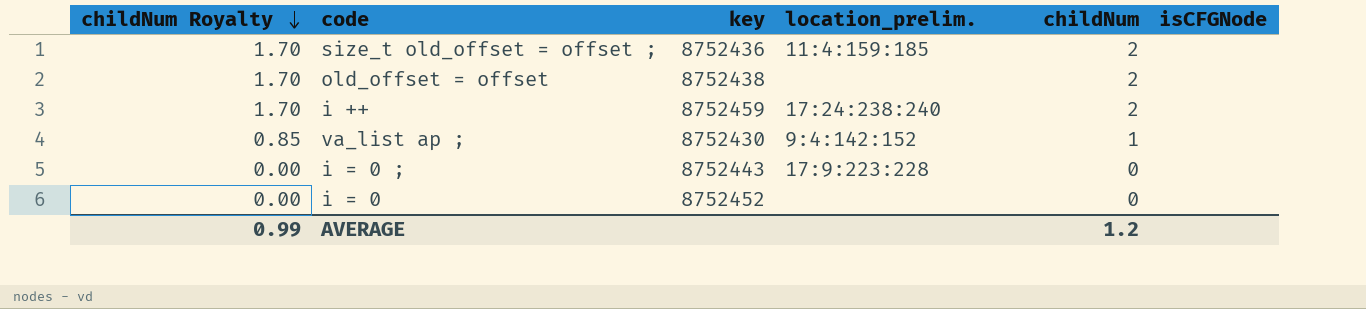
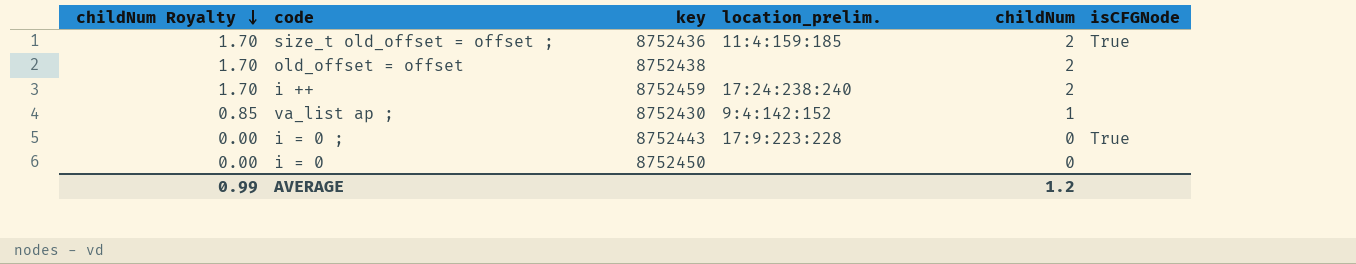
size_t old_offset = offset ; | isCFGNode: none -> True
i = 0 ; | isCFGNode: none -> True
i = 0 | key: 8752452 -> 8752450

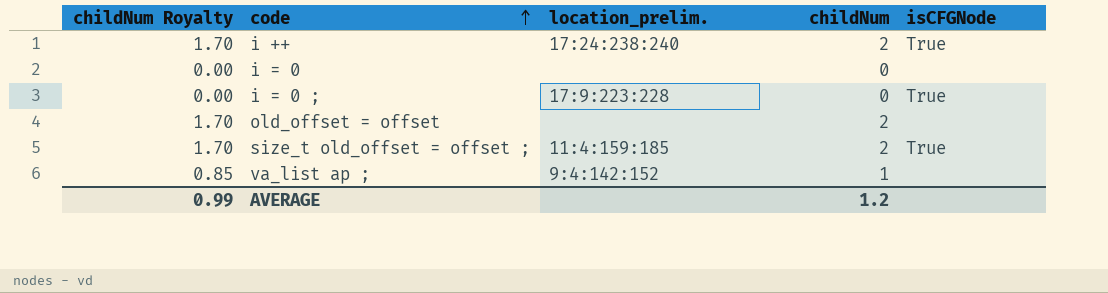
row order: childNum Royalty descending -> code ascending
column key | position: 3 -> none
i ++ | isCFGNode: none -> True

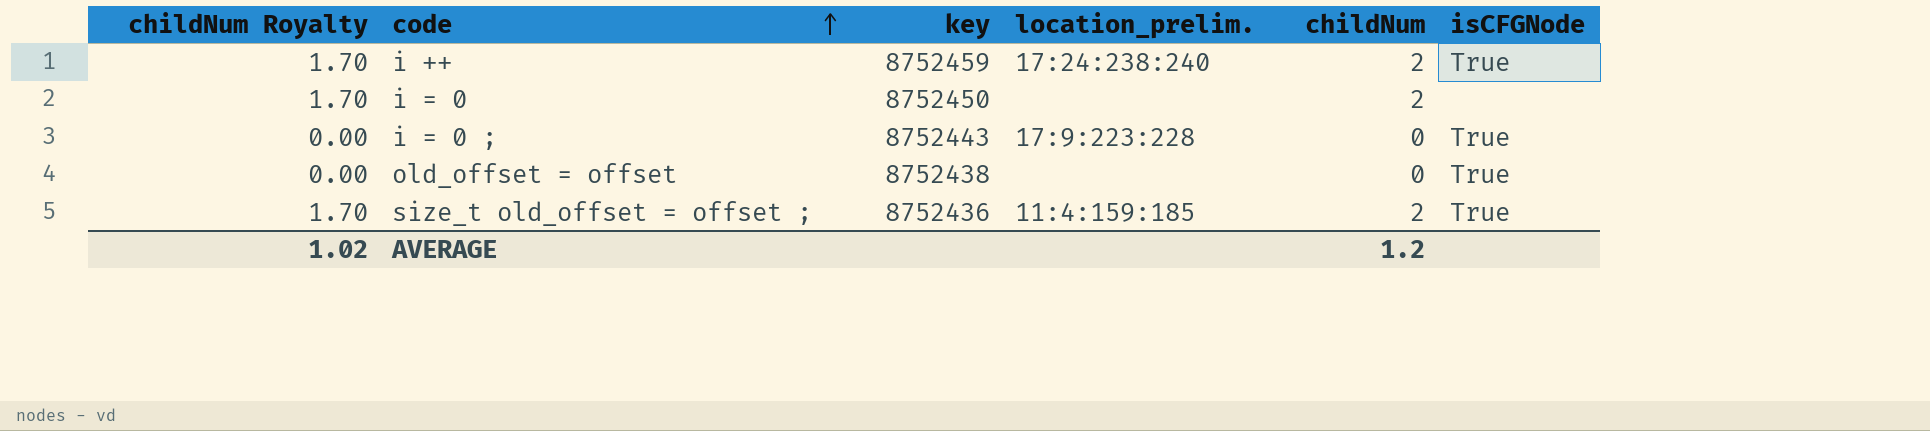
column key | position: none -> 3
row va_list ap ;: 0.85 | 9:4:142:152 | 1 | none -> none
i = 0 | childNum Royalty: 0.00 -> 1.70
i = 0 | childNum: 0 -> 2
old_offset = offset | childNum Royalty: 1.70 -> 0.00
old_offset = offset | childNum: 2 -> 0
old_offset = offset | isCFGNode: none -> True
AVERAGE | childNum Royalty: 0.99 -> 1.02

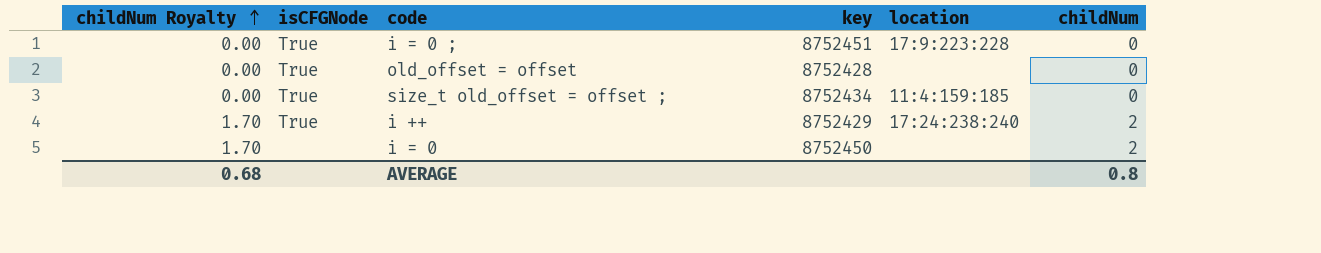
row order: code ascending -> childNum Royalty ascending
column isCFGNode | position: 6 -> 2
column name: location_prelim. -> location
i = 0 ; | key: 8752443 -> 8752451
old_offset = offset | key: 8752438 -> 8752428
size_t old_offset = offset ; | childNum Royalty: 1.70 -> 0.00
size_t old_offset = offset ; | key: 8752436 -> 8752434
size_t old_offset = offset ; | childNum: 2 -> 0
i ++ | key: 8752459 -> 8752429
AVERAGE | childNum Royalty: 1.02 -> 0.68
AVERAGE | childNum: 1.2 -> 0.8

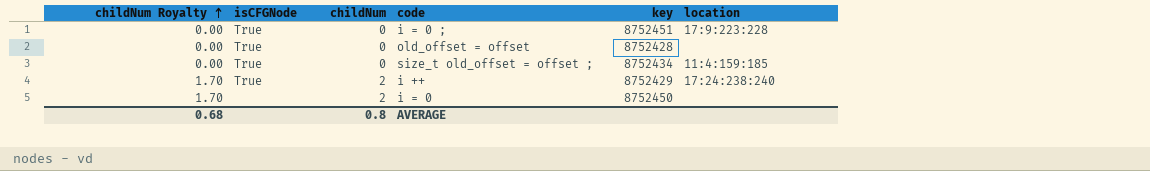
column childNum | position: 6 -> 3

